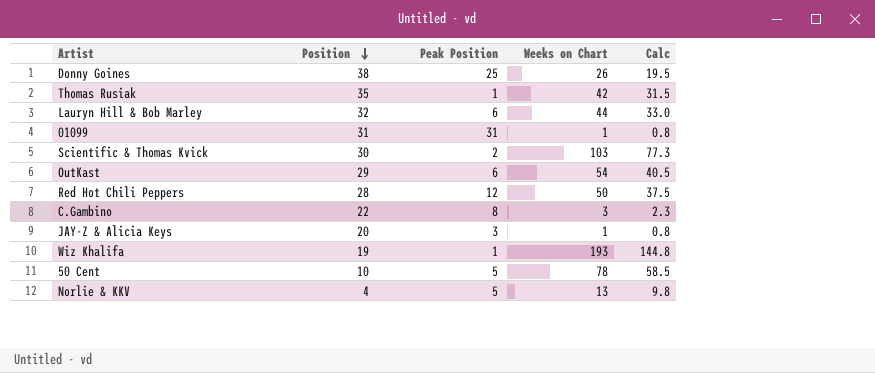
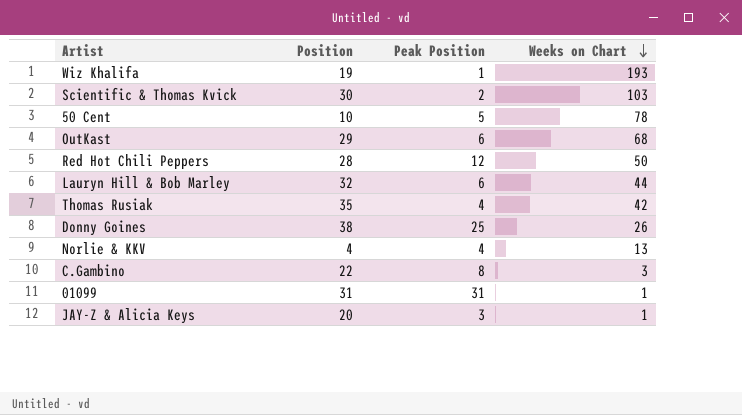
row order: Position descending -> Weeks on Chart descending
column Calc | formula: [Weeks on Chart] * 0.75 -> none
OutKast | Weeks on Chart: 54 -> 68
Thomas Rusiak | Peak Position: 1 -> 4
Norlie & KKV | Peak Position: 5 -> 4

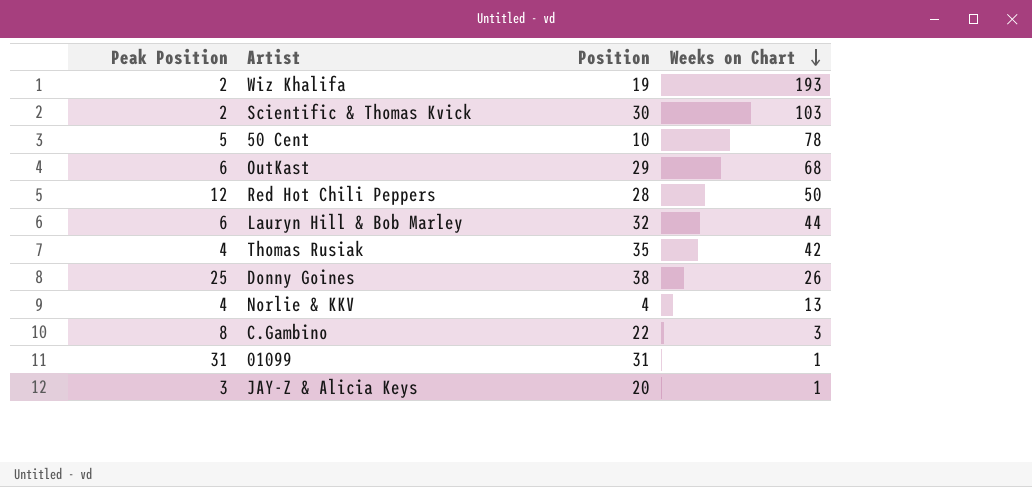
column Peak Position | position: 3 -> 1
Wiz Khalifa | Peak Position: 1 -> 2

